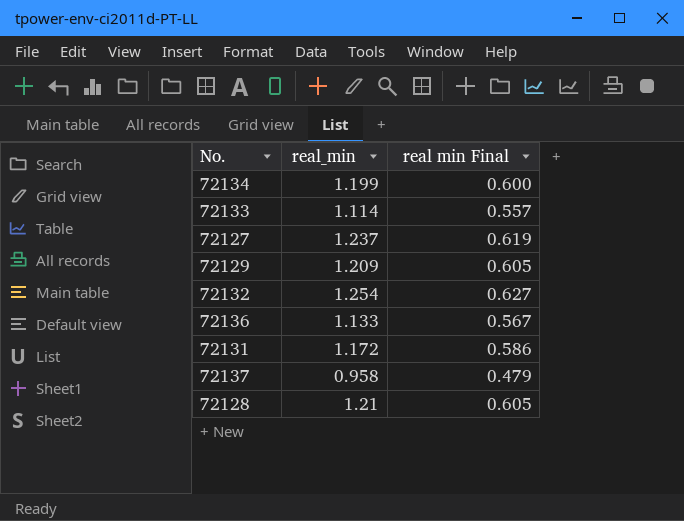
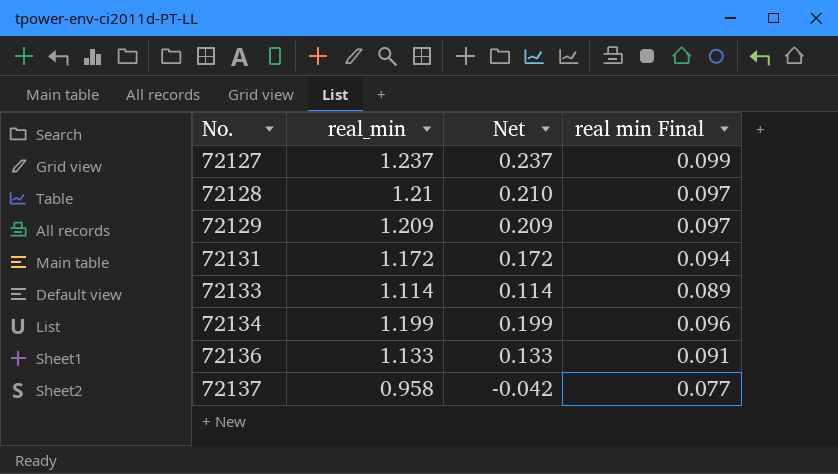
row order: none -> No. ascending
column Net | formula: none -> [real_min] - 1
column real min Final | formula: [real_min] * 0.5 -> [real_min] * 0.08
row 72132: 1.254 | 0.627 -> none

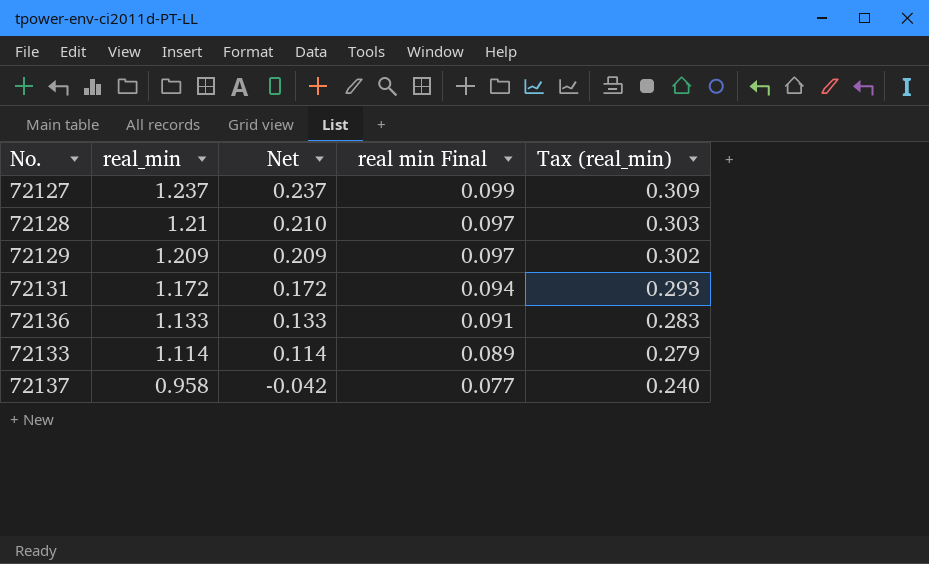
row order: No. ascending -> real_min descending
column Tax (real_min) | formula: none -> [real_min] * 0.25
row 72134: 1.199 | 0.199 | 0.096 -> none

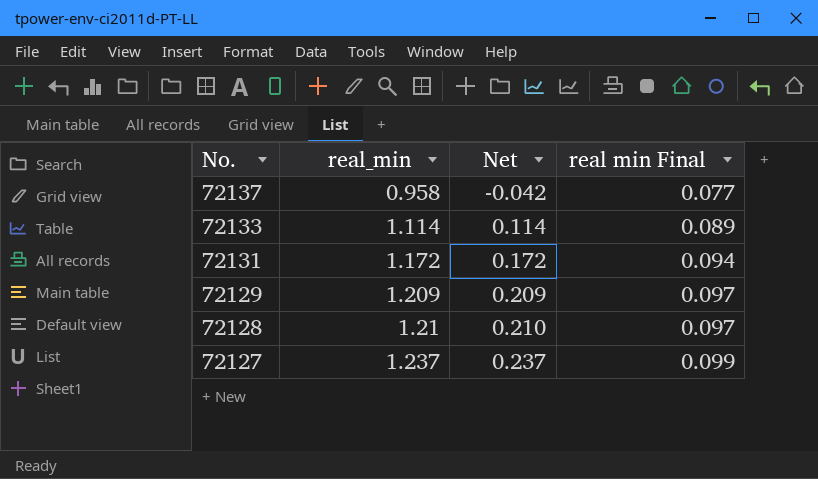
row order: real_min descending -> No. descending
column Tax (real_min) | formula: [real_min] * 0.25 -> none
row 72136: 1.133 | 0.133 | 0.091 | 0.283 -> none

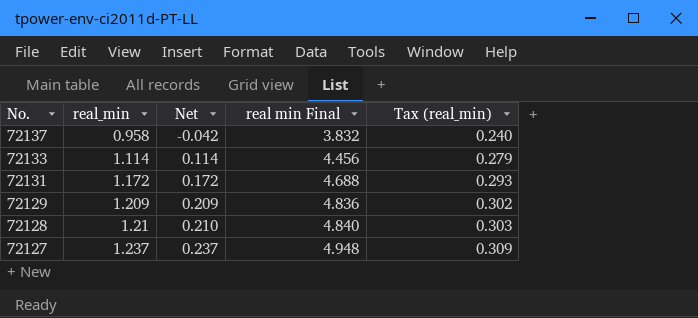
column real min Final | formula: [real_min] * 0.08 -> [real_min] * 4
column Tax (real_min) | formula: none -> [real_min] * 0.25

